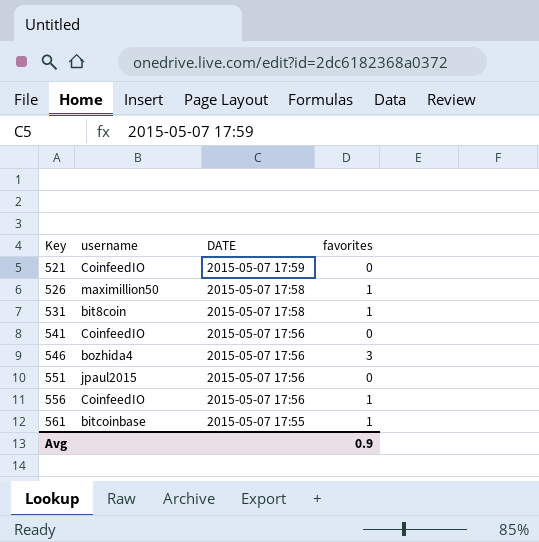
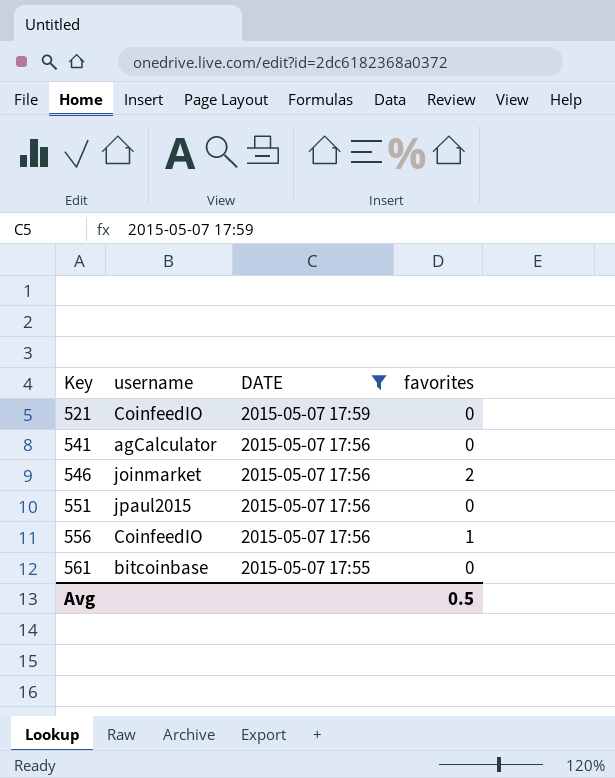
filter: none -> DATE != 2015-05-07 17:58
541 | username: CoinfeedIO -> agCalculator
546 | username: bozhida4 -> joinmarket
546 | favorites: 3 -> 2
561 | favorites: 1 -> 0
Avg | favorites: 0.9 -> 0.5

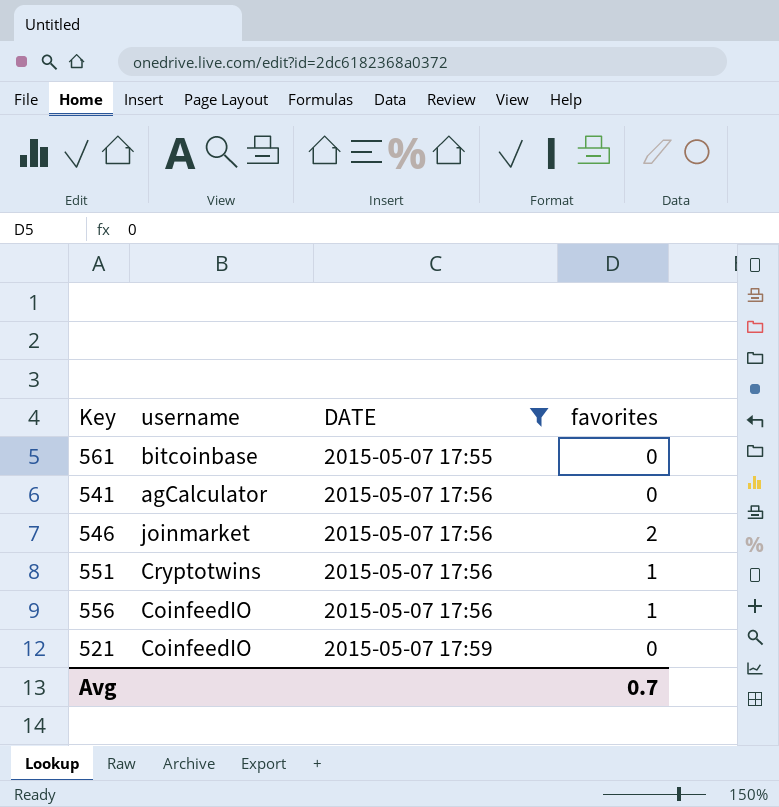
row order: Key ascending -> DATE ascending
551 | username: jpaul2015 -> Cryptotwins
551 | favorites: 0 -> 1
Avg | favorites: 0.5 -> 0.7

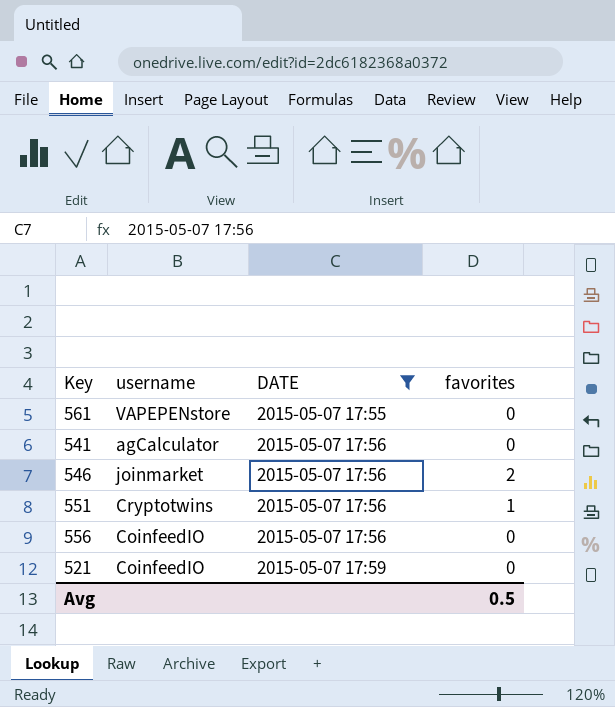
561 | username: bitcoinbase -> VAPEPENstore
556 | favorites: 1 -> 0
Avg | favorites: 0.7 -> 0.5

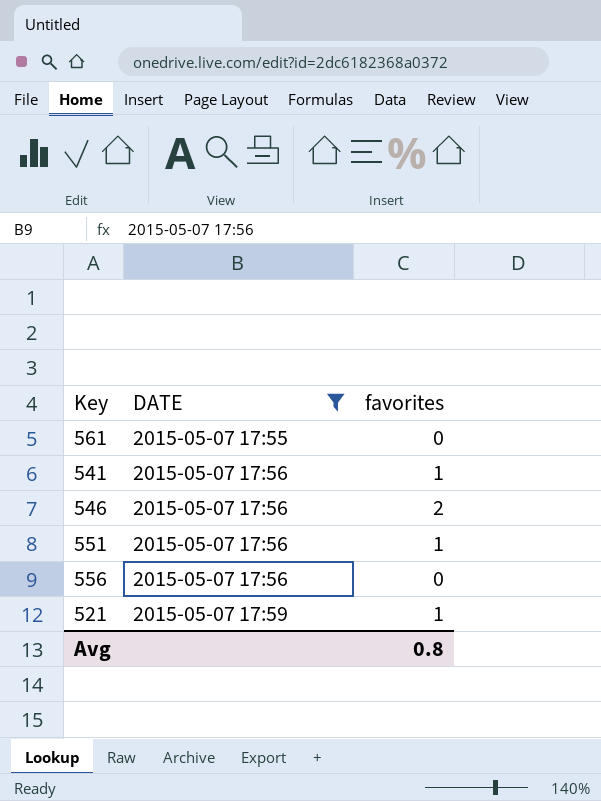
column username | position: 2 -> none
541 | favorites: 0 -> 1
521 | favorites: 0 -> 1
Avg | favorites: 0.5 -> 0.8

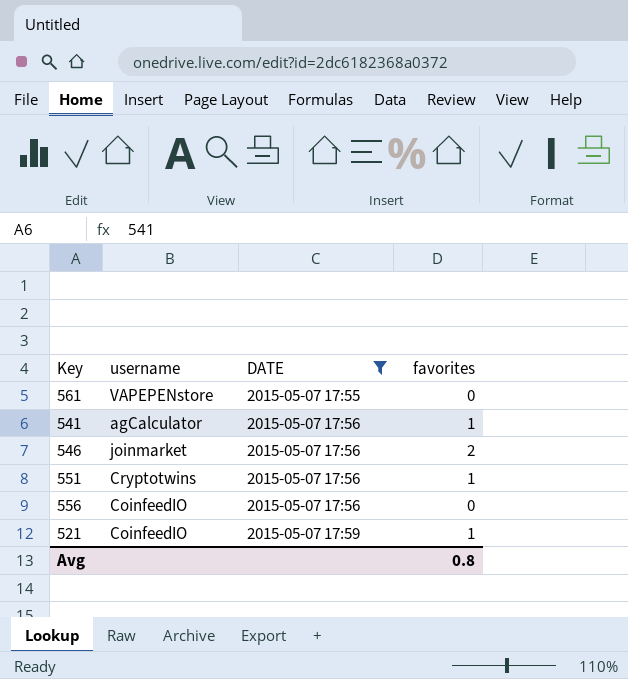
column username | position: none -> 2

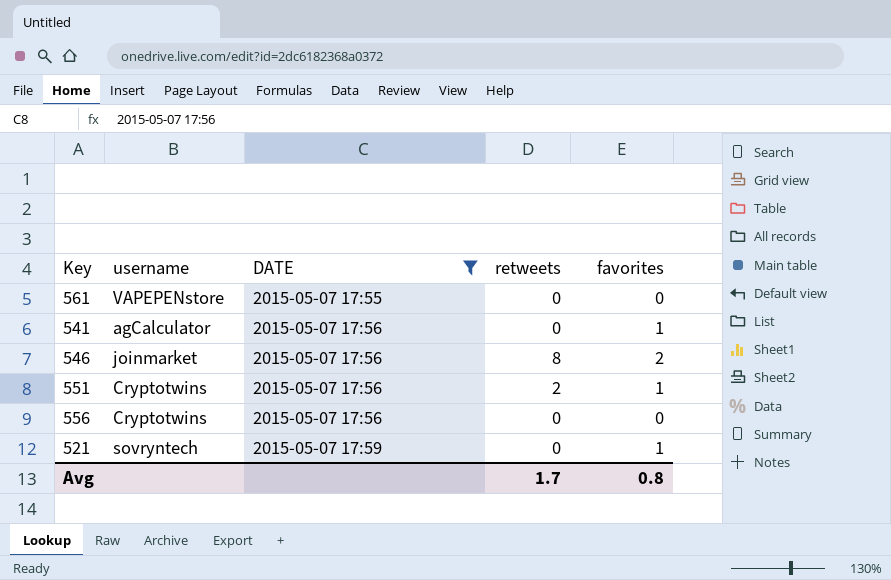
column retweets | position: none -> 4
556 | username: CoinfeedIO -> Cryptotwins
521 | username: CoinfeedIO -> sovryntech

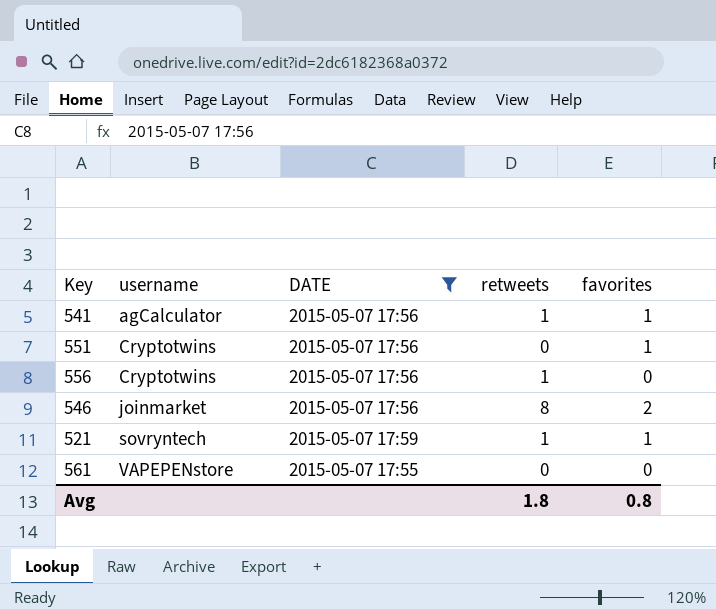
row order: DATE ascending -> username ascending
541 | retweets: 0 -> 1
551 | retweets: 2 -> 0
556 | retweets: 0 -> 1
521 | retweets: 0 -> 1
Avg | retweets: 1.7 -> 1.8

